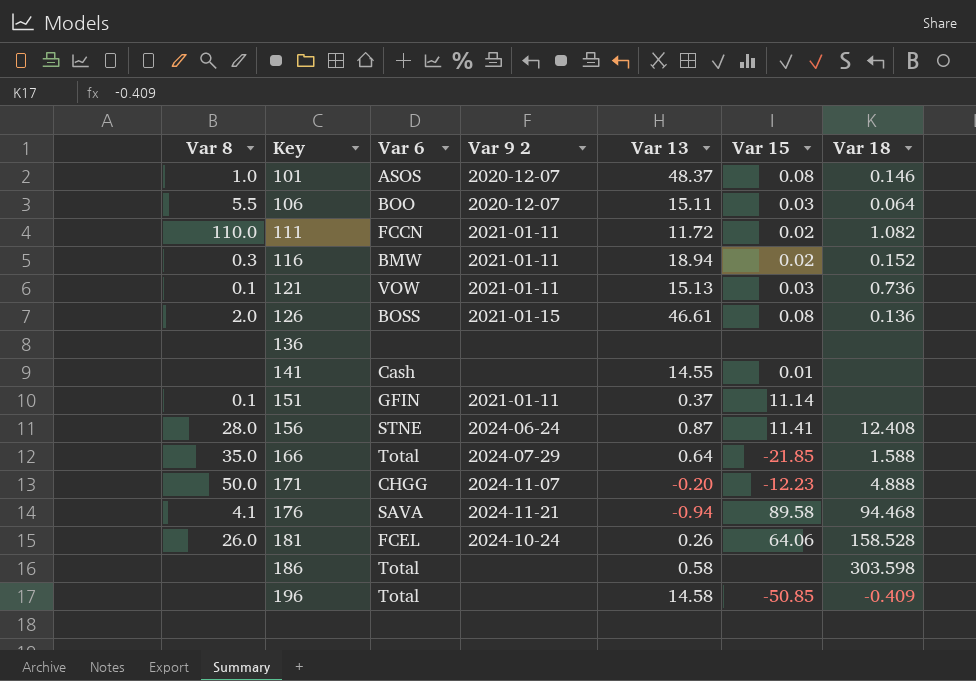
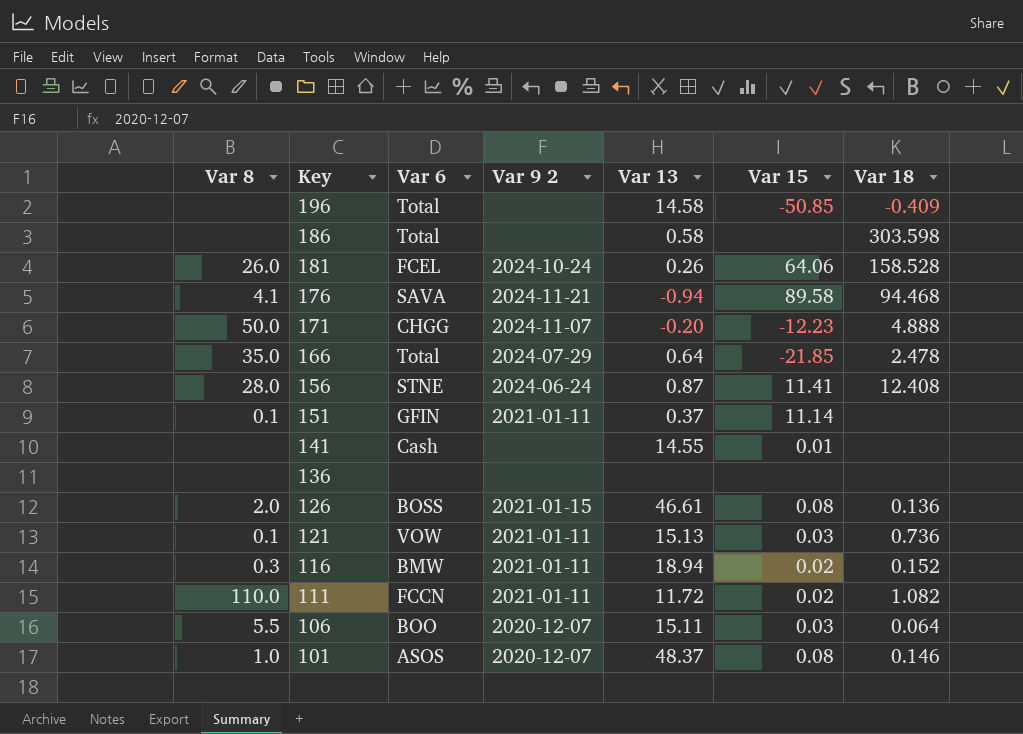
row order: Key ascending -> Key descending
166 | Var 18: 1.588 -> 2.478

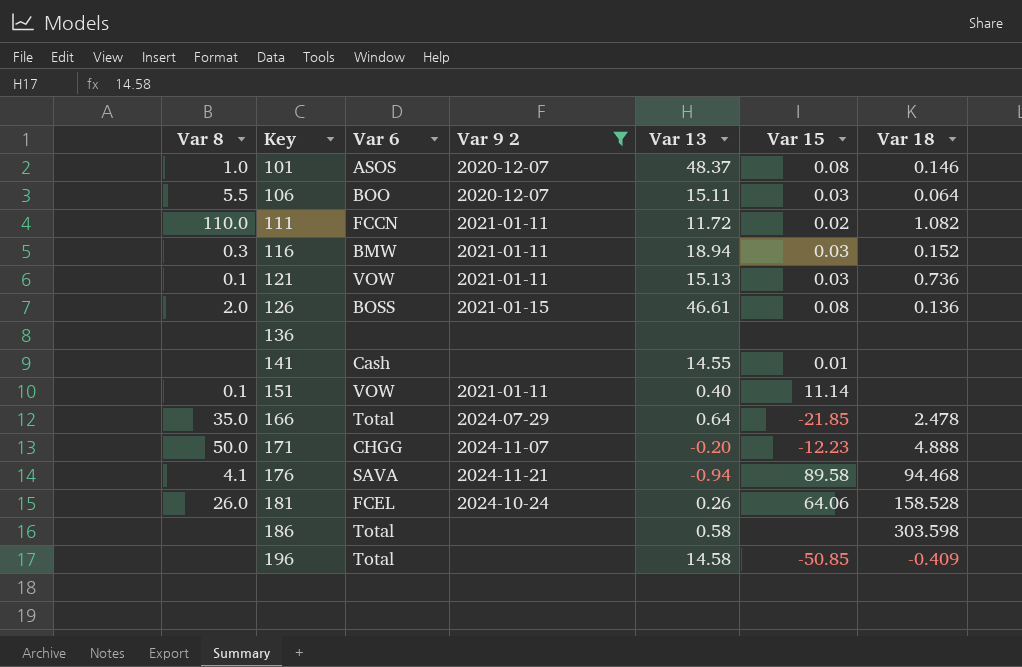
filter: none -> Var 9 2 != 2024-06-24
row order: Key descending -> Key ascending
116 | Var 15: 0.02 -> 0.03
151 | Var 6: GFIN -> VOW
151 | Var 13: 0.37 -> 0.40

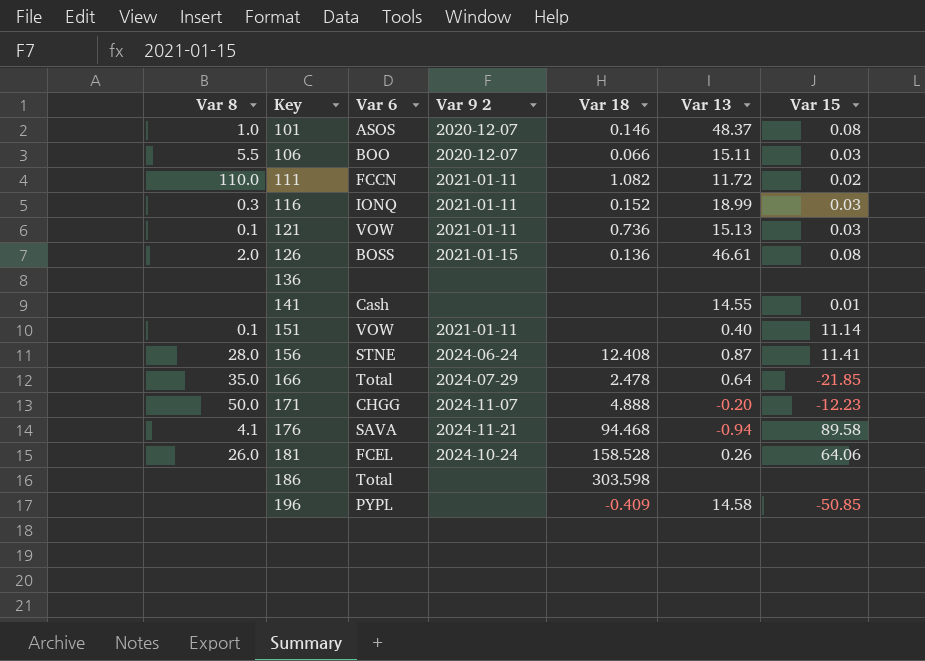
filter: Var 9 2 != 2024-06-24 -> none
column Var 18 | position: 7 -> 5
106 | Var 18: 0.064 -> 0.066
116 | Var 6: BMW -> IONQ
116 | Var 13: 18.94 -> 18.99
186 | Var 13: 0.58 -> none
196 | Var 6: Total -> PYPL

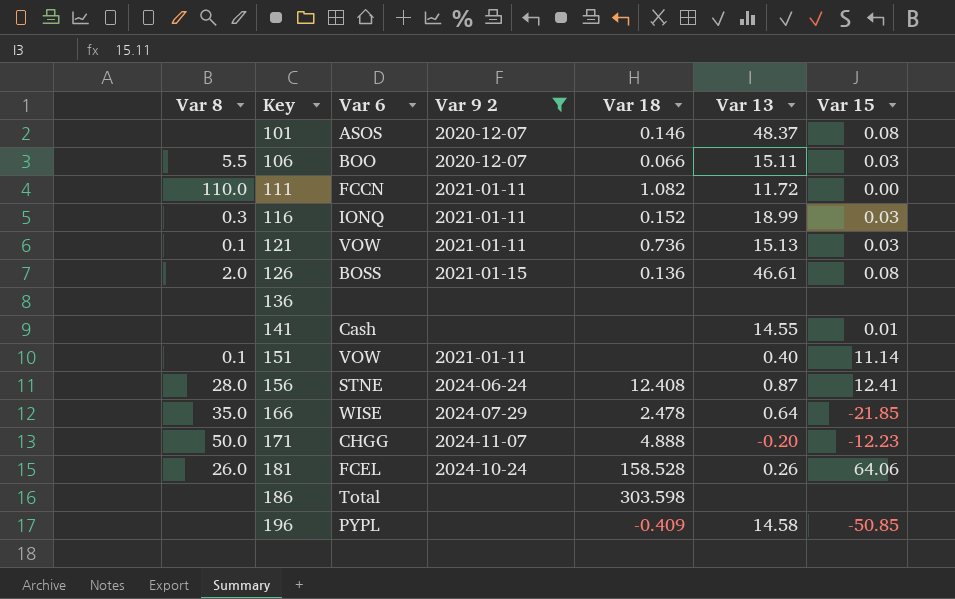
filter: none -> Var 9 2 != 2024-11-21
101 | Var 8: 1.0 -> none
111 | Var 15: 0.02 -> 0.00
156 | Var 15: 11.41 -> 12.41
166 | Var 6: Total -> WISE

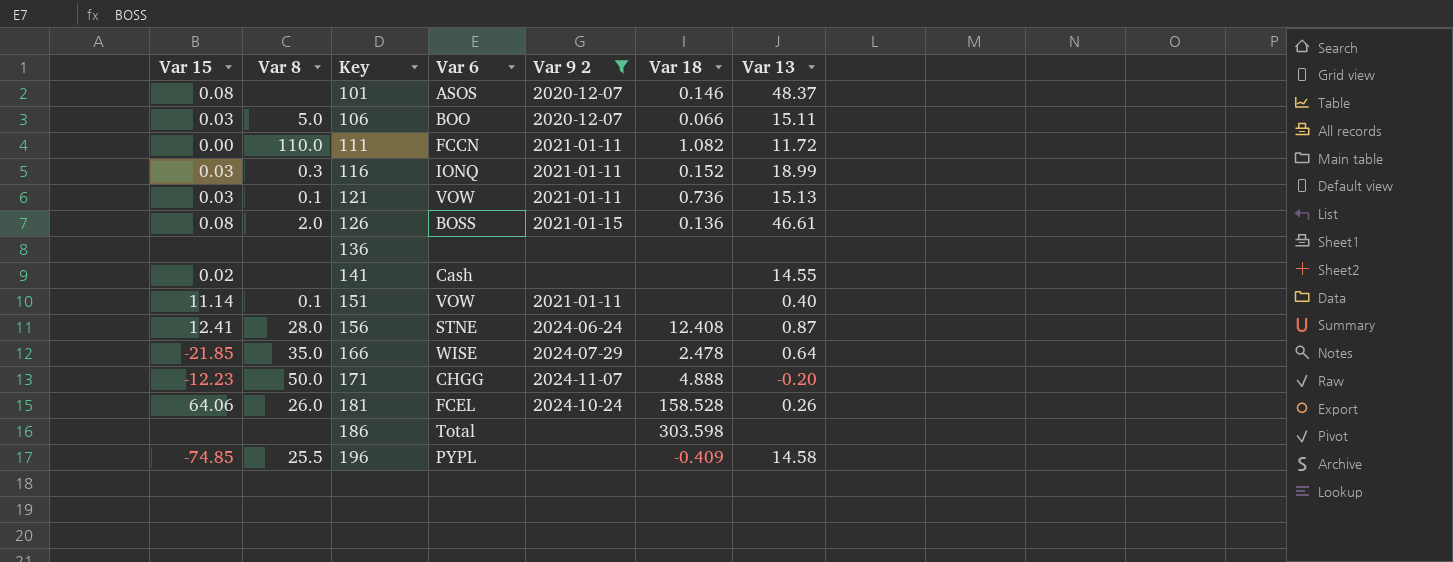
column Var 15 | position: 7 -> 1
106 | Var 8: 5.5 -> 5.0
141 | Var 15: 0.01 -> 0.02
196 | Var 15: -50.85 -> -74.85
196 | Var 8: none -> 25.5

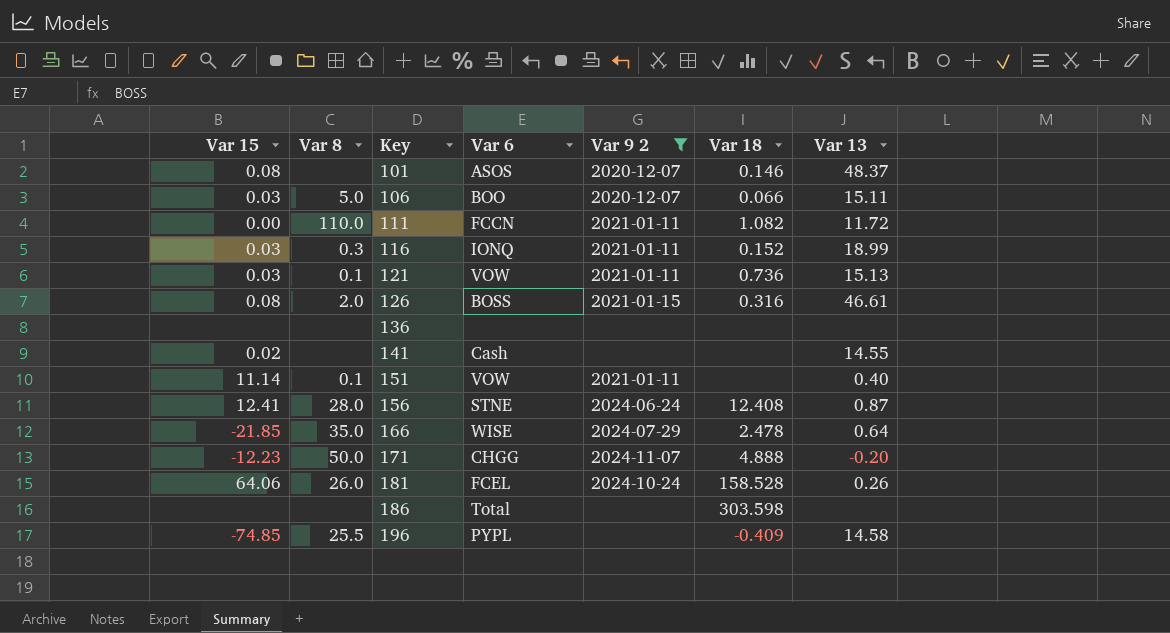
126 | Var 18: 0.136 -> 0.316

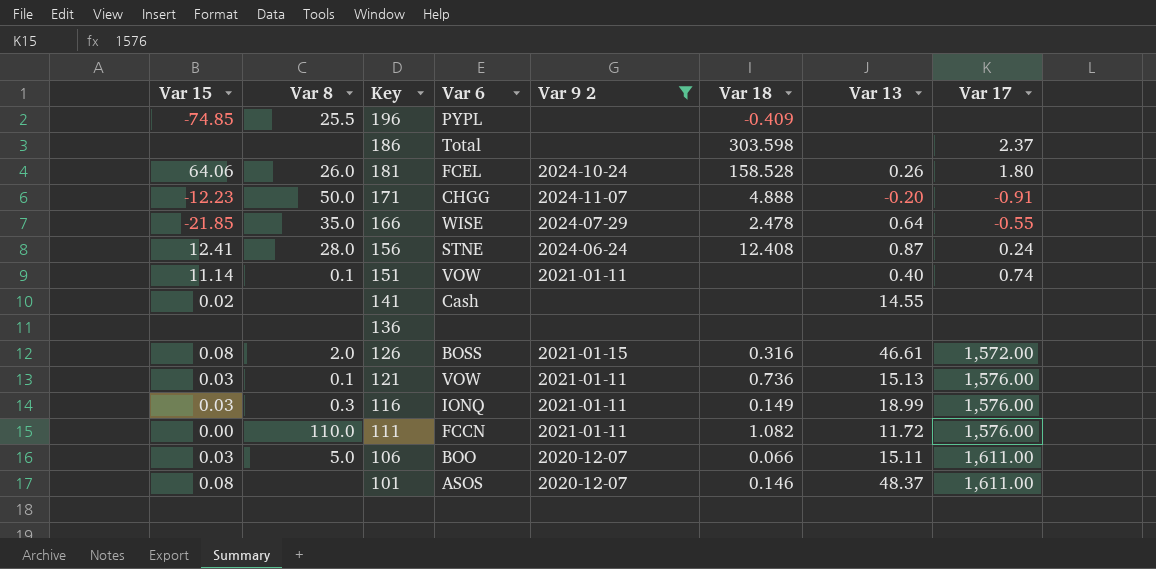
row order: Key ascending -> Key descending
column Var 17 | position: none -> 8
196 | Var 13: 14.58 -> none
116 | Var 18: 0.152 -> 0.149

